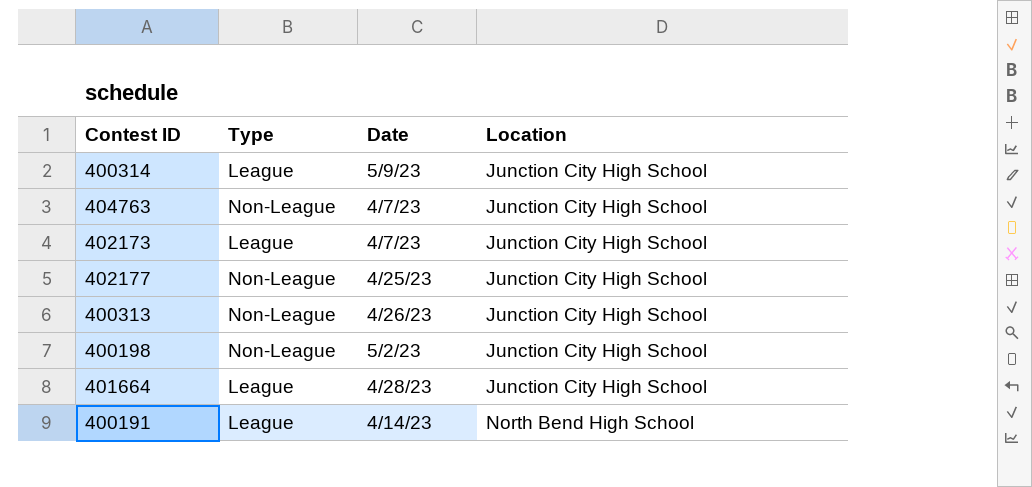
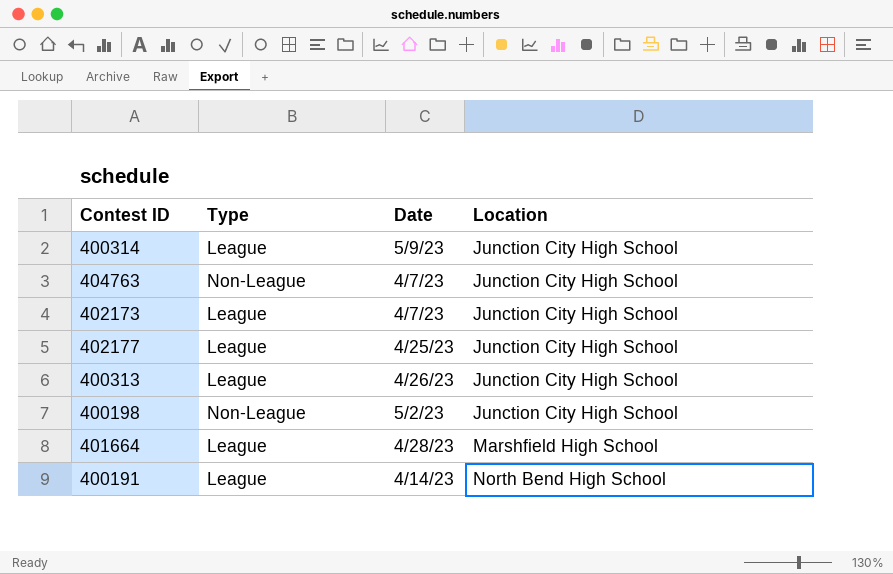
402177 | Type: Non-League -> League
400313 | Type: Non-League -> League
401664 | Location: Junction City High School -> Marshfield High School

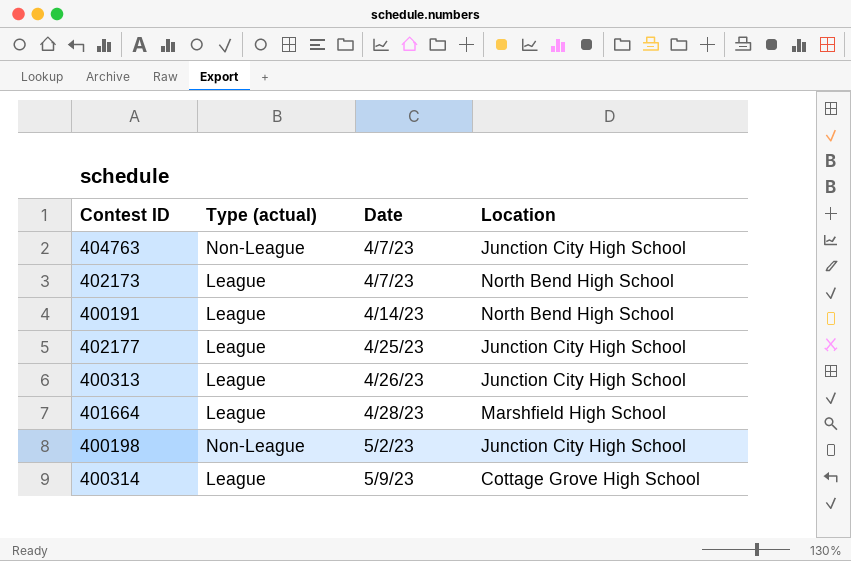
row order: Location ascending -> Date ascending
column name: Type -> Type (actual)
402173 | Location: Junction City High School -> North Bend High School
400314 | Location: Junction City High School -> Cottage Grove High School

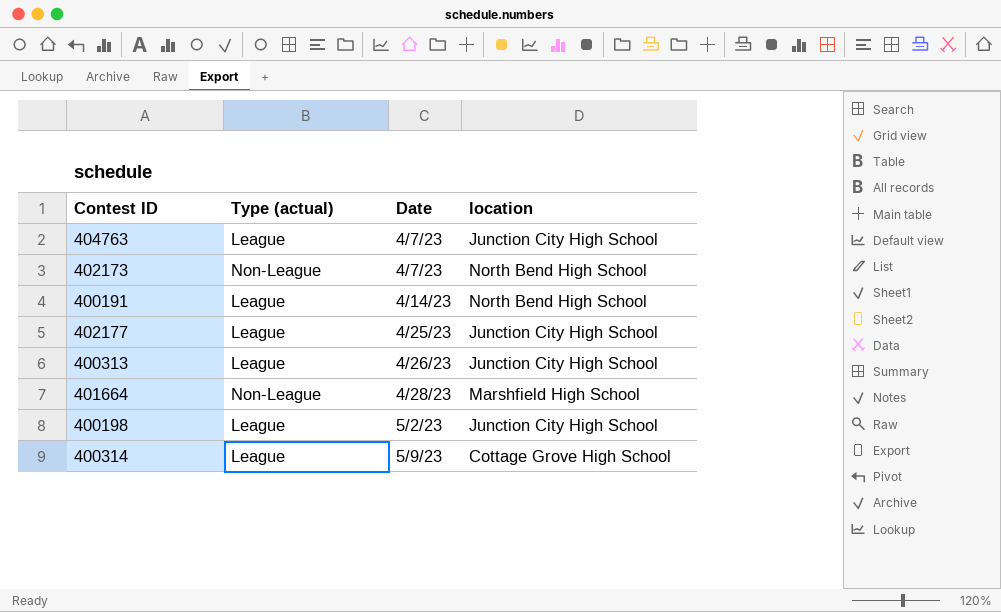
column name: Location -> location
404763 | Type (actual): Non-League -> League
402173 | Type (actual): League -> Non-League
401664 | Type (actual): League -> Non-League
400198 | Type (actual): Non-League -> League

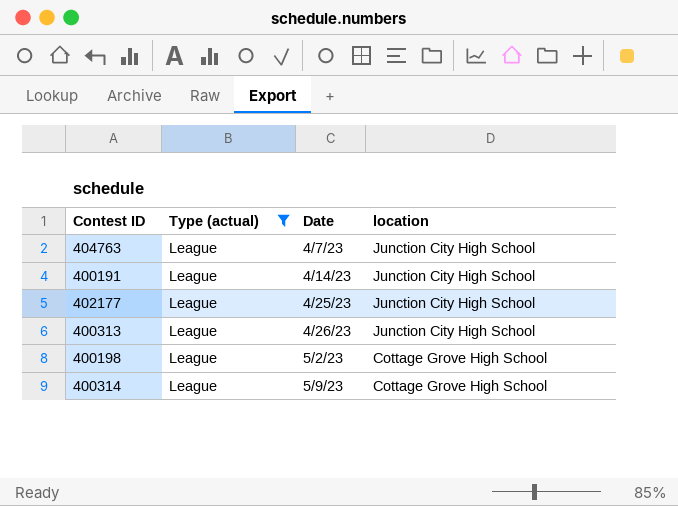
filter: none -> Type (actual) = League
400191 | location: North Bend High School -> Junction City High School
400198 | location: Junction City High School -> Cottage Grove High School

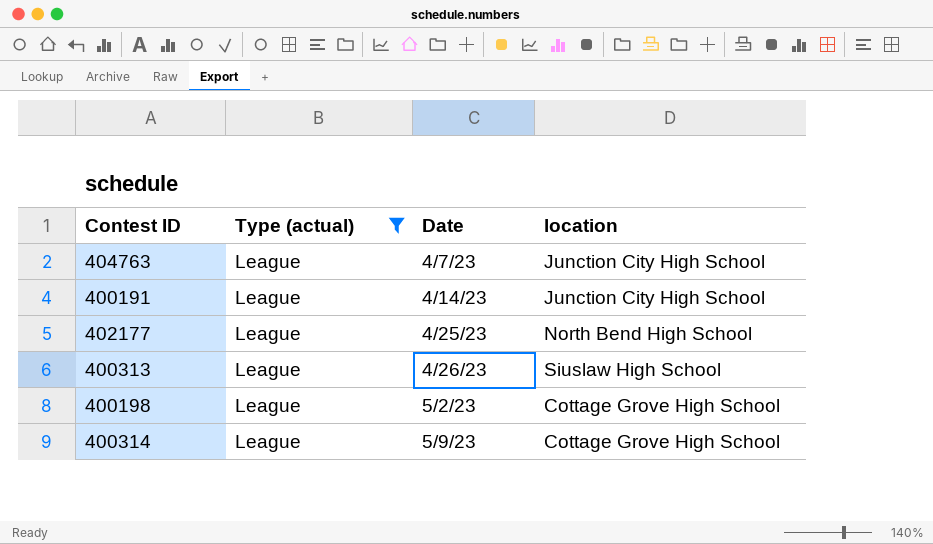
402177 | location: Junction City High School -> North Bend High School
400313 | location: Junction City High School -> Siuslaw High School

